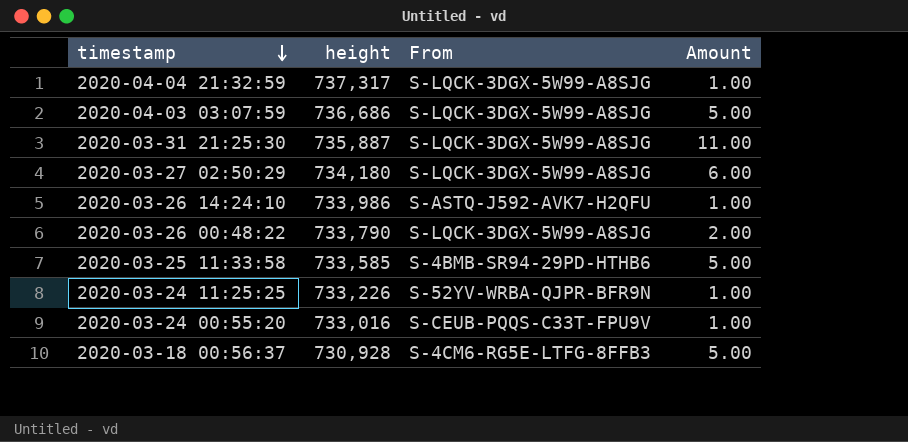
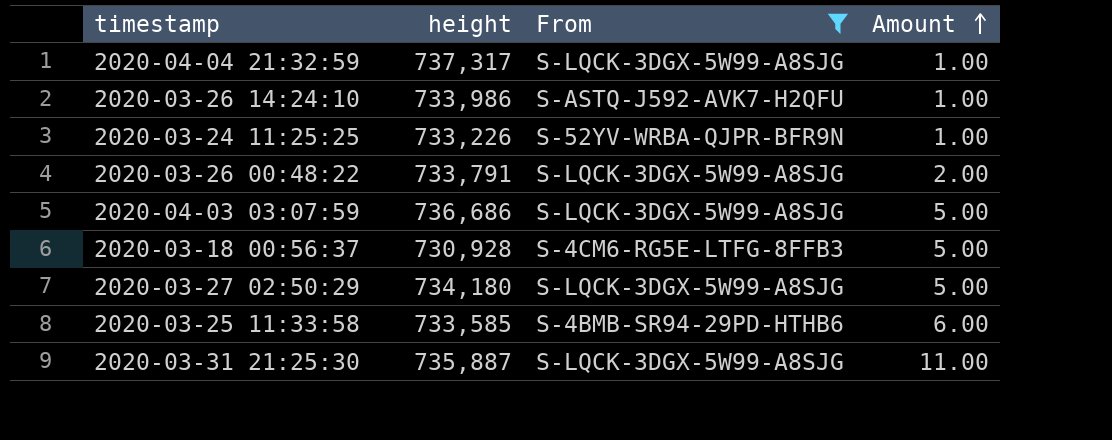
filter: none -> From != S-CEUB-PQQS-C33T-FPU9V
row order: timestamp descending -> Amount ascending
2020-03-26 00:48:22 | height: 733,790 -> 733,791
2020-03-27 02:50:29 | Amount: 6.00 -> 5.00
2020-03-25 11:33:58 | Amount: 5.00 -> 6.00

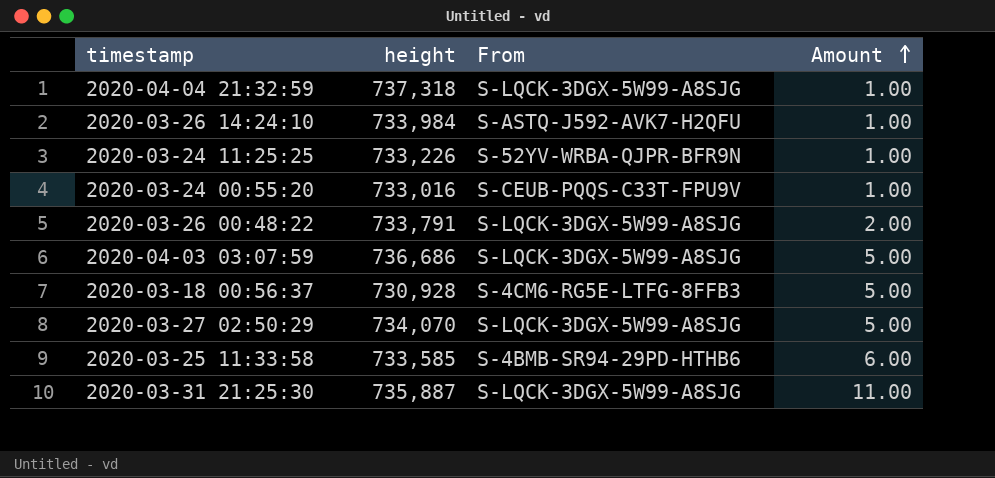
filter: From != S-CEUB-PQQS-C33T-FPU9V -> none
2020-04-04 21:32:59 | height: 737,317 -> 737,318
2020-03-26 14:24:10 | height: 733,986 -> 733,984
2020-03-27 02:50:29 | height: 734,180 -> 734,070

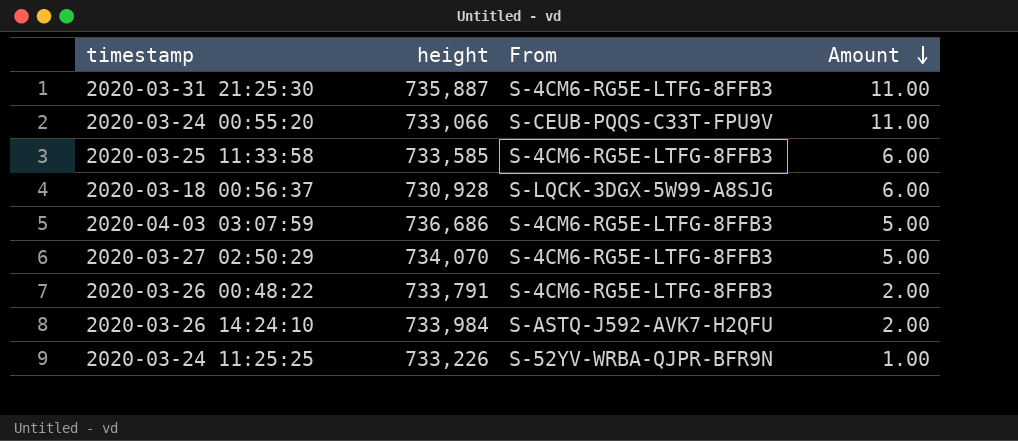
row order: Amount ascending -> Amount descending
row 2020-04-04 21:32:59: 737,318 | S-LQCK-3DGX-5W99-A8SJG | 1.00 -> none
2020-03-31 21:25:30 | From: S-LQCK-3DGX-5W99-A8SJG -> S-4CM6-RG5E-LTFG-8FFB3
2020-03-24 00:55:20 | height: 733,016 -> 733,066
2020-03-24 00:55:20 | Amount: 1.00 -> 11.00
2020-03-25 11:33:58 | From: S-4BMB-SR94-29PD-HTHB6 -> S-4CM6-RG5E-LTFG-8FFB3
2020-03-18 00:56:37 | From: S-4CM6-RG5E-LTFG-8FFB3 -> S-LQCK-3DGX-5W99-A8SJG
2020-03-18 00:56:37 | Amount: 5.00 -> 6.00
2020-04-03 03:07:59 | From: S-LQCK-3DGX-5W99-A8SJG -> S-4CM6-RG5E-LTFG-8FFB3
2020-03-27 02:50:29 | From: S-LQCK-3DGX-5W99-A8SJG -> S-4CM6-RG5E-LTFG-8FFB3
2020-03-26 00:48:22 | From: S-LQCK-3DGX-5W99-A8SJG -> S-4CM6-RG5E-LTFG-8FFB3
2020-03-26 14:24:10 | Amount: 1.00 -> 2.00

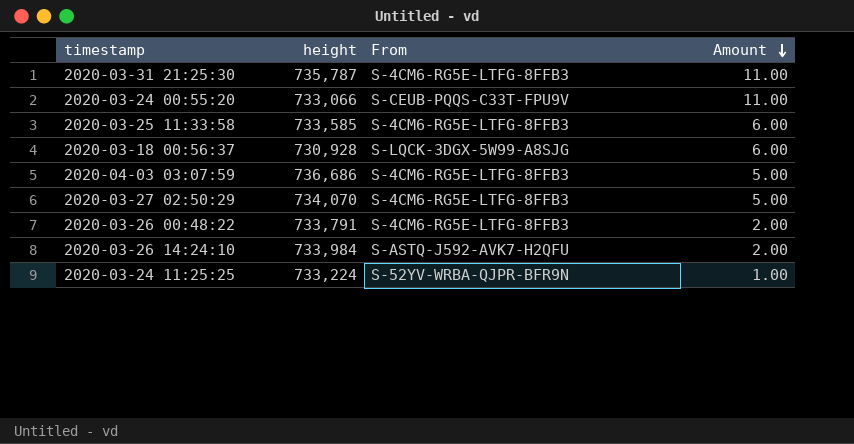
2020-03-31 21:25:30 | height: 735,887 -> 735,787
2020-03-24 11:25:25 | height: 733,226 -> 733,224

